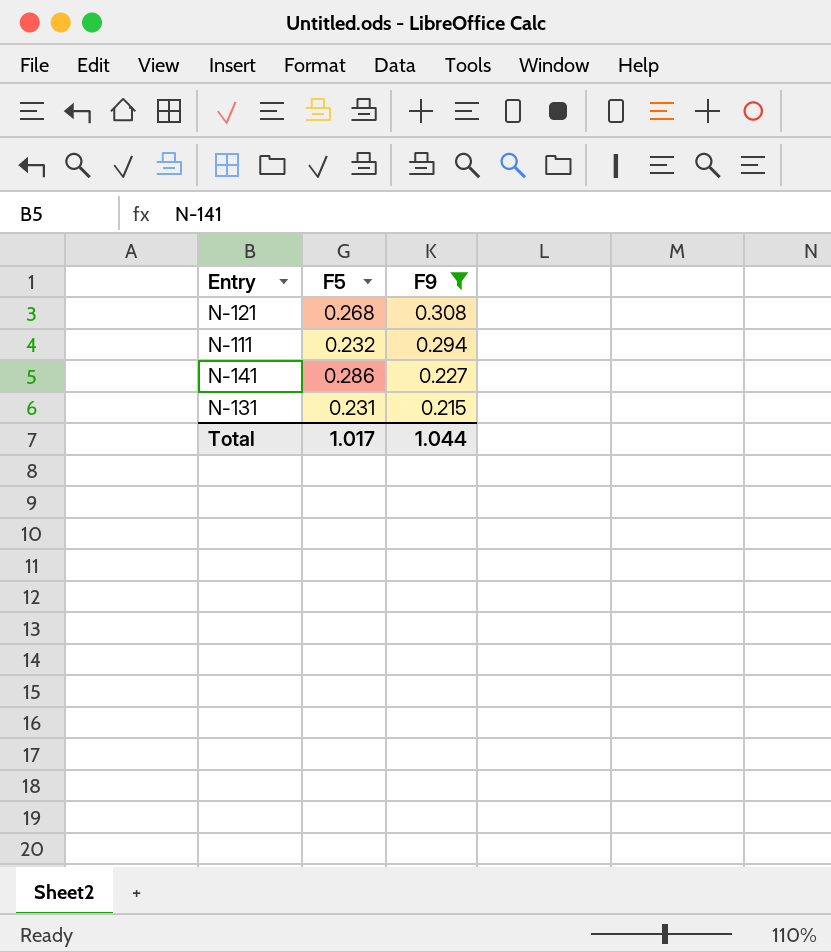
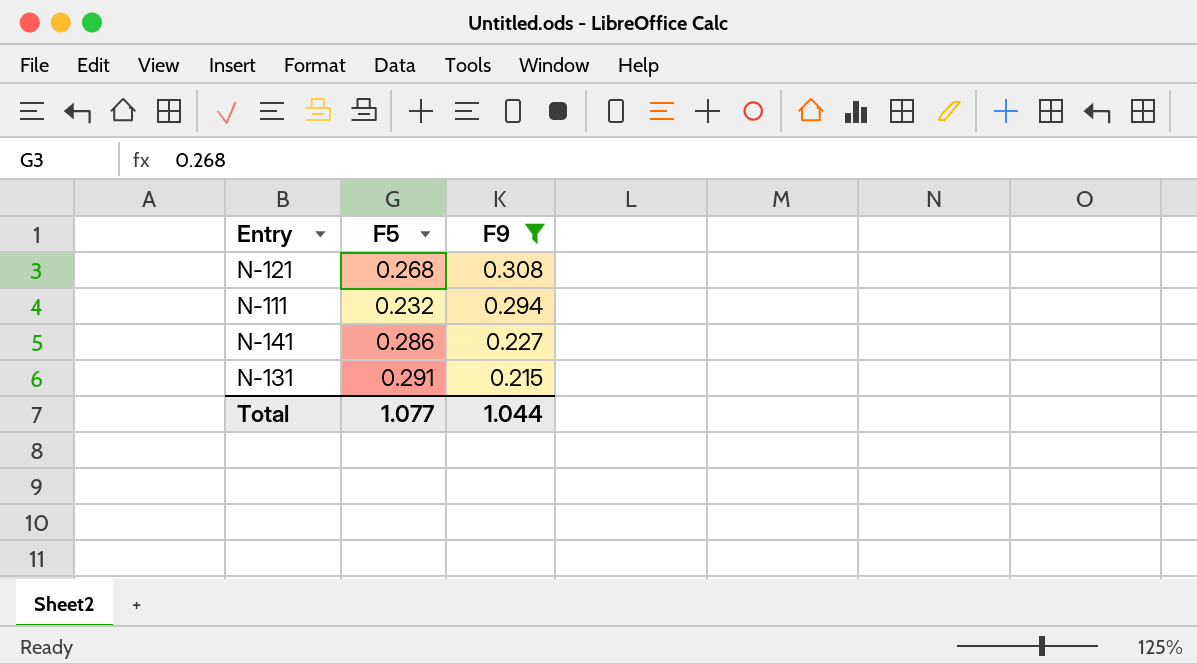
N-131 | F5: 0.231 -> 0.291
Total | F5: 1.017 -> 1.077

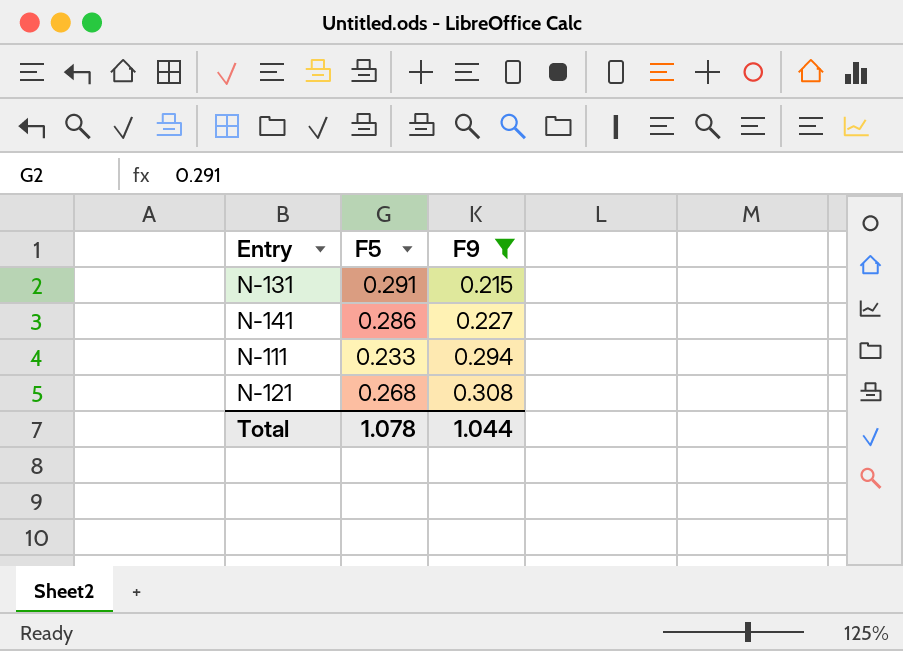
row order: F9 descending -> F9 ascending
N-111 | F5: 0.232 -> 0.233
Total | F5: 1.077 -> 1.078

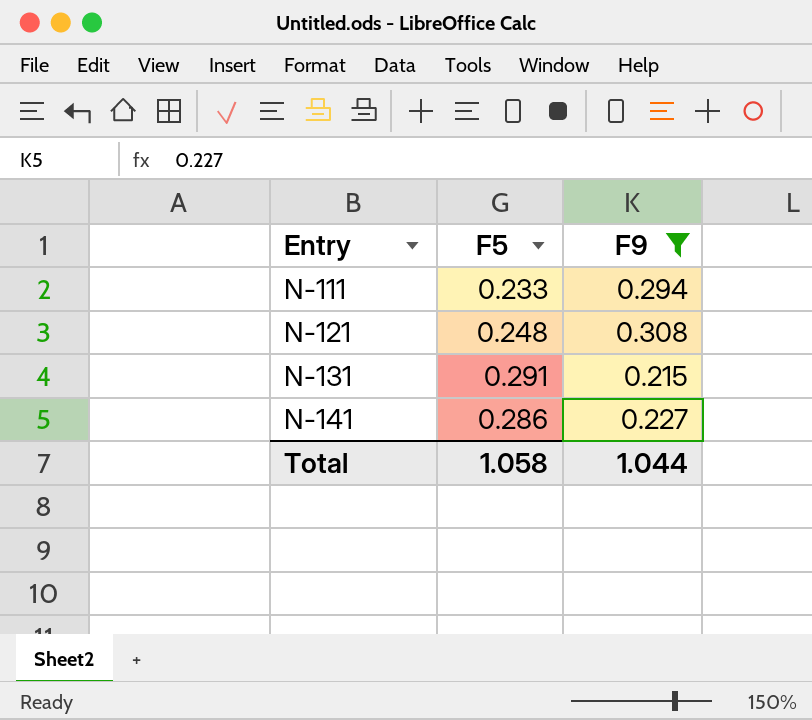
row order: F9 ascending -> Entry ascending
N-121 | F5: 0.268 -> 0.248
Total | F5: 1.078 -> 1.058

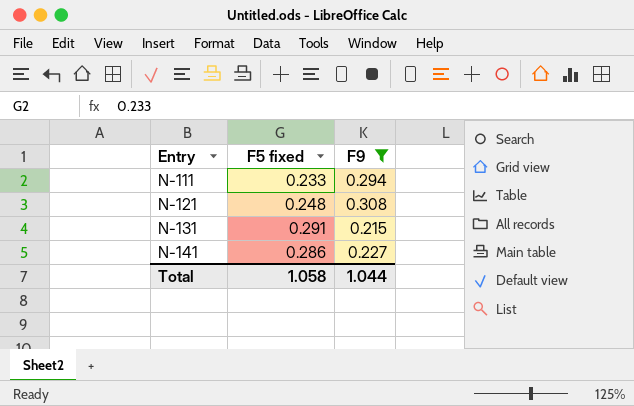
column name: F5 -> F5 fixed

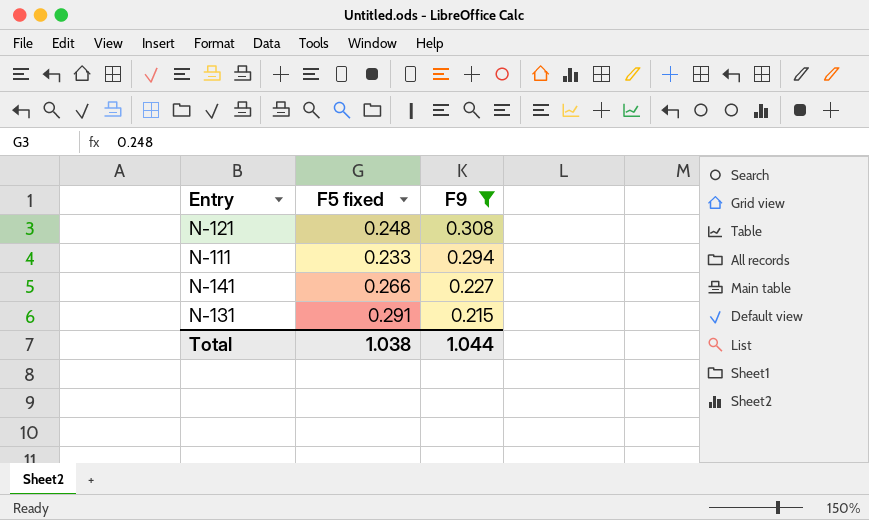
row order: Entry ascending -> F9 descending
N-141 | F5 fixed: 0.286 -> 0.266
Total | F5 fixed: 1.058 -> 1.038

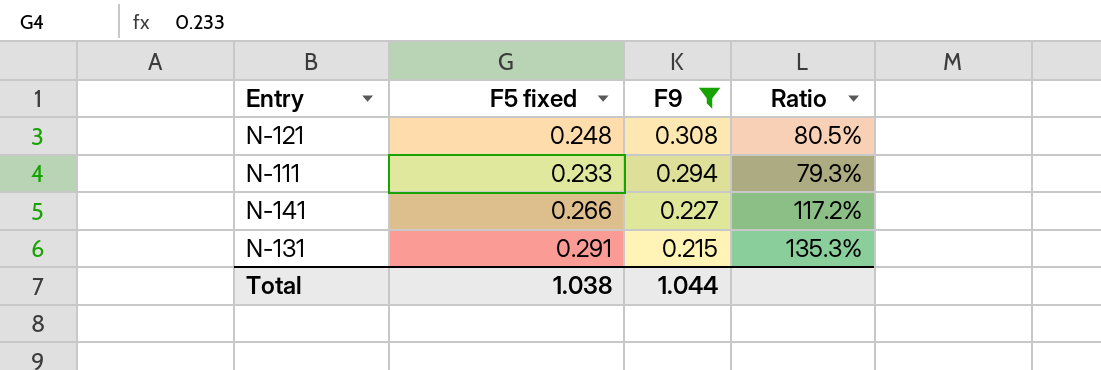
column Ratio | formula: none -> [F5 fixed] / [F9]

